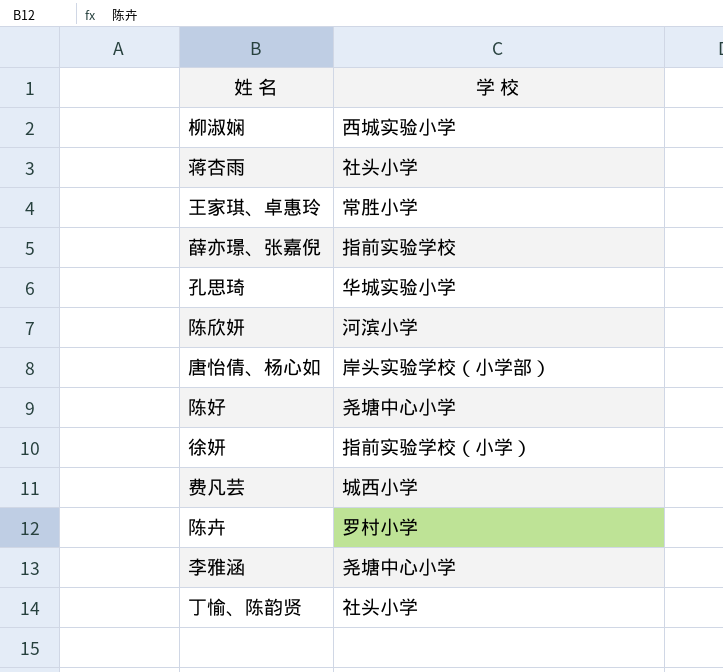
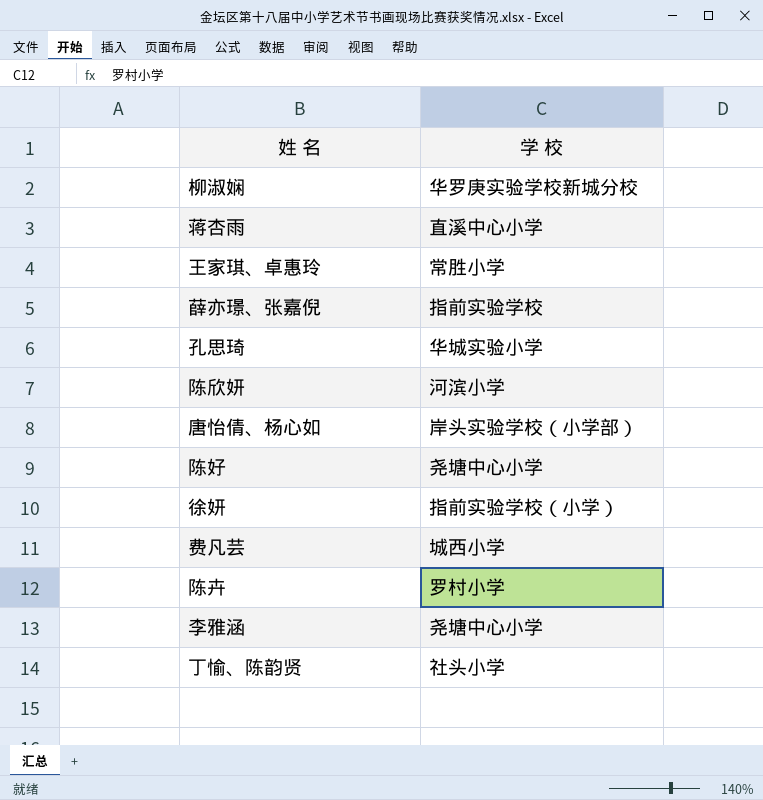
柳淑娴 | 学 校: 西城实验小学 -> 华罗庚实验学校新城分校
蒋杏雨 | 学 校: 社头小学 -> 直溪中心小学

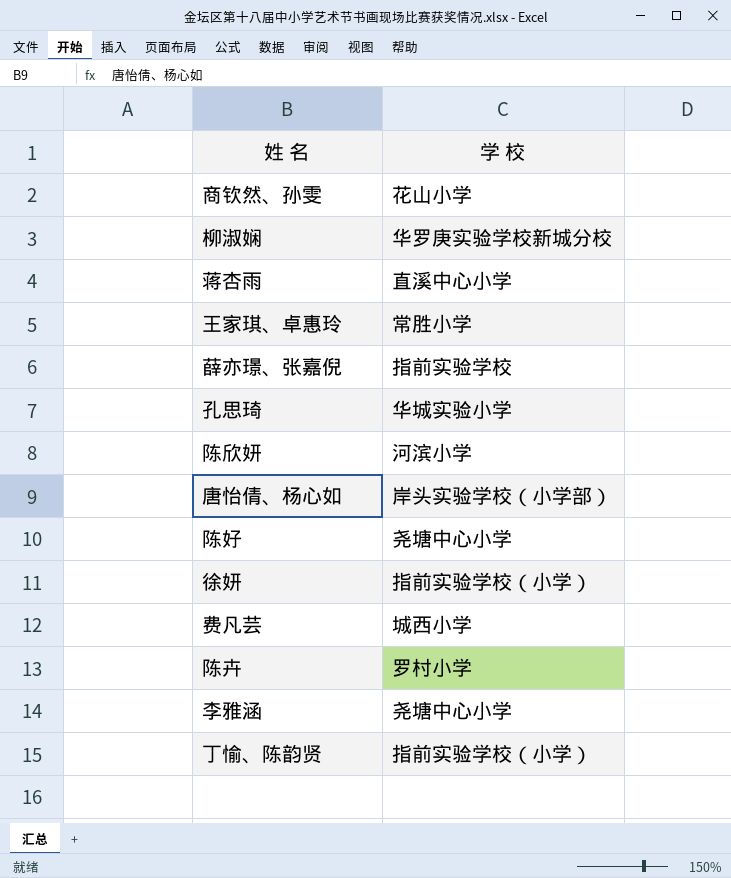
row 商钦然、孙雯: none -> 花山小学
丁愉、陈韵贤 | 学 校: 社头小学 -> 指前实验学校（小学）

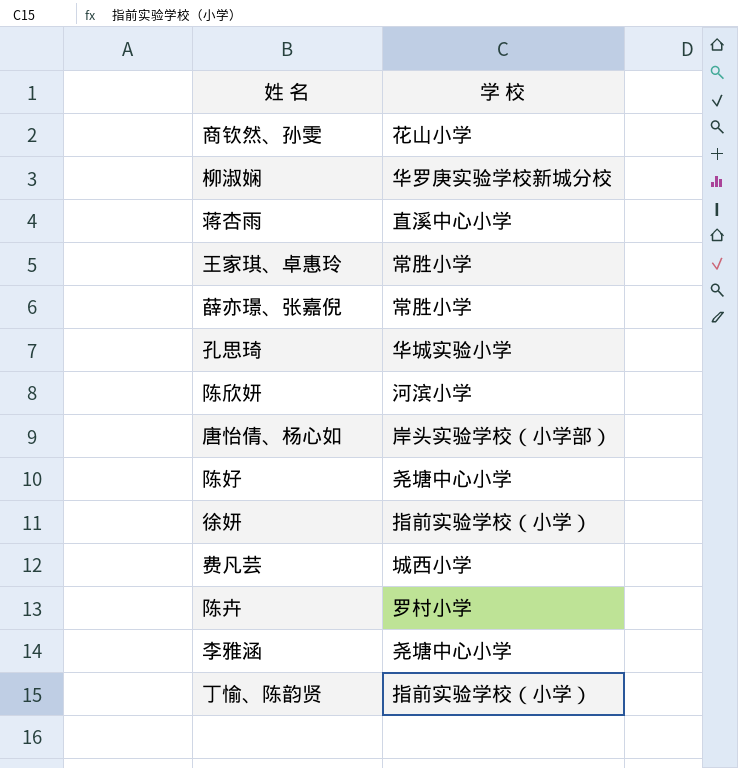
薛亦璟、张嘉倪 | 学 校: 指前实验学校 -> 常胜小学

